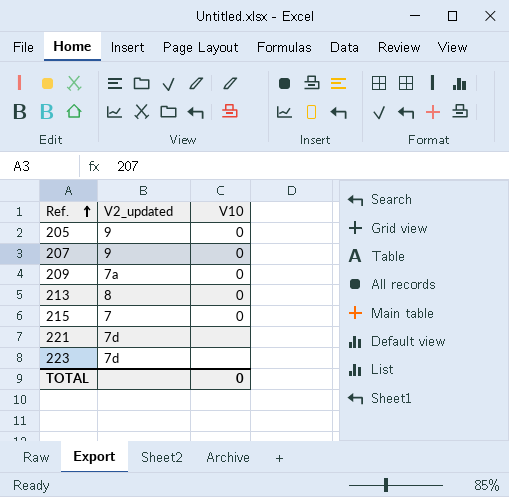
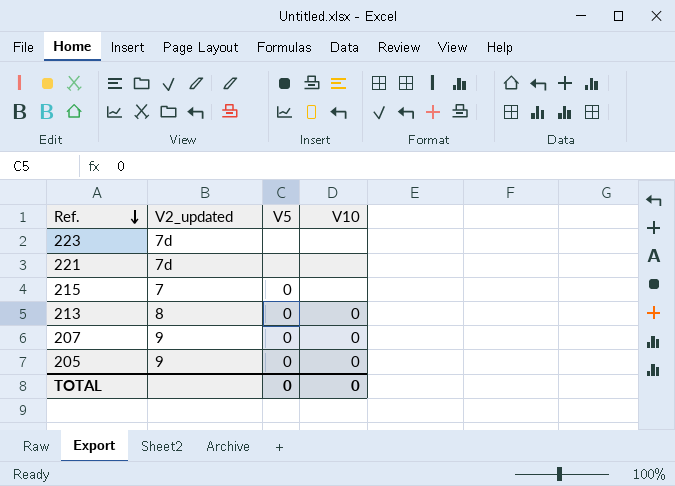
row order: Ref. ascending -> Ref. descending
column V5 | position: none -> 3
row 209: 7a | 0 -> none
215 | V10: 0 -> none

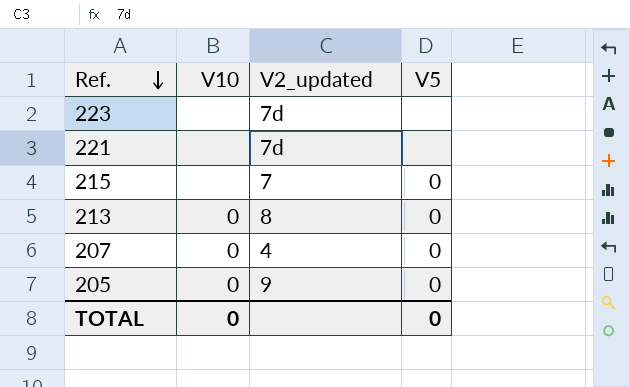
column V10 | position: 4 -> 2
207 | V2_updated: 9 -> 4

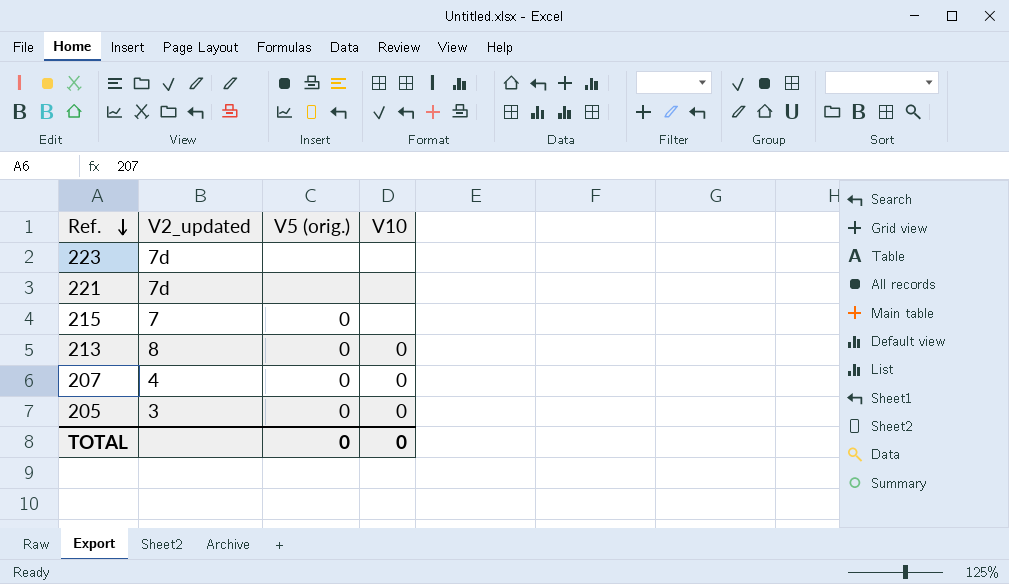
column name: V5 -> V5 (orig.)
column V10 | position: 2 -> 4
205 | V2_updated: 9 -> 3

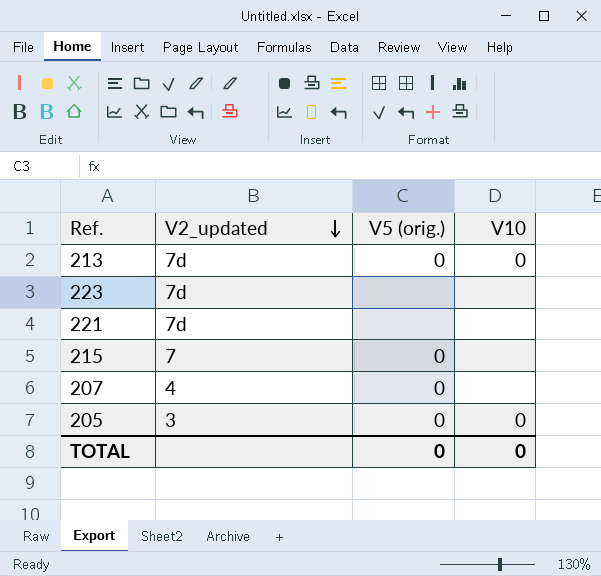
row order: Ref. descending -> V2_updated descending
213 | V2_updated: 8 -> 7d
207 | V10: 0 -> none

